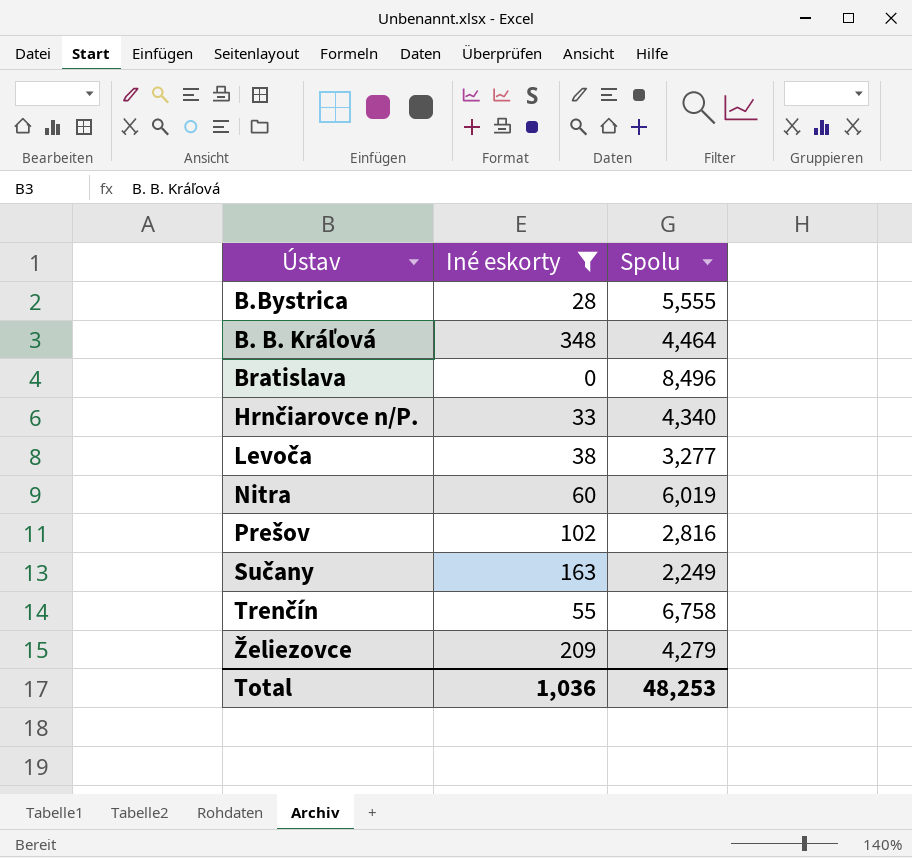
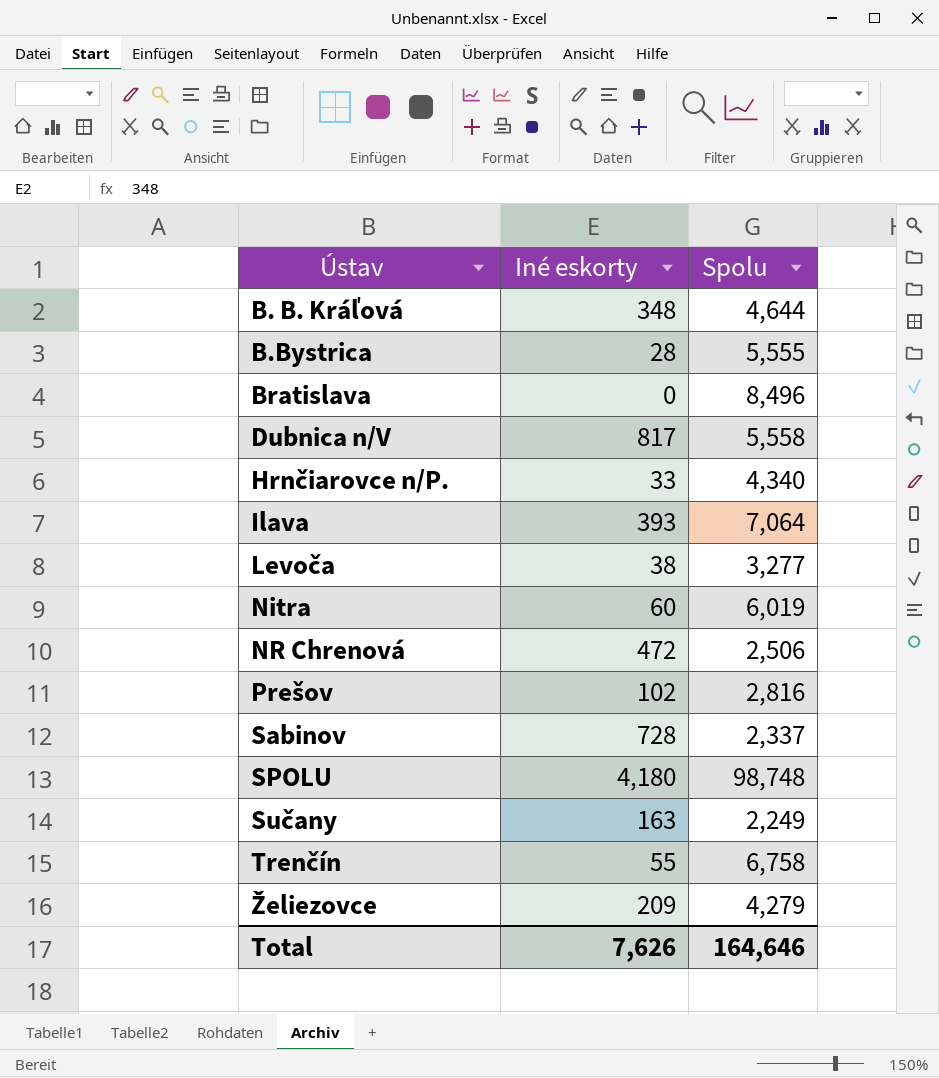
filter: Iné eskorty <= 348 -> none
row order: none -> Ústav ascending
B. B. Kráľová | Spolu: 4,464 -> 4,644
Total | Iné eskorty: 1,036 -> 7,626
Total | Spolu: 48,253 -> 164,646

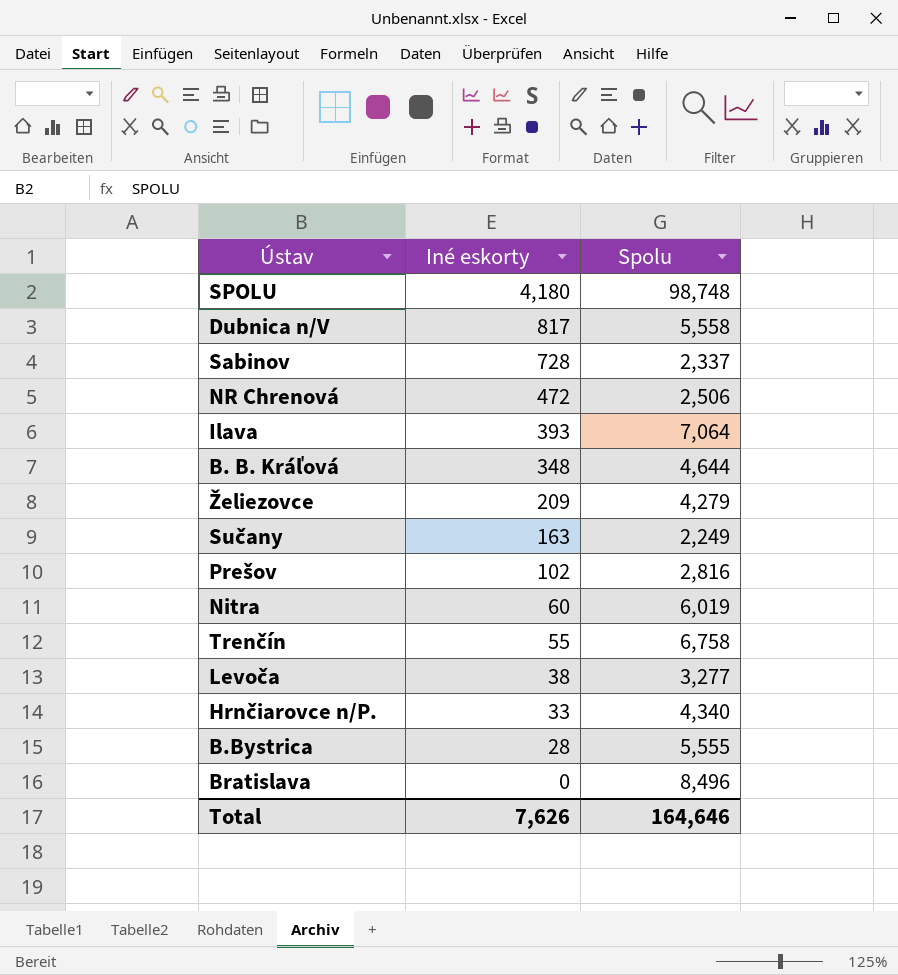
row order: Ústav ascending -> Iné eskorty descending

